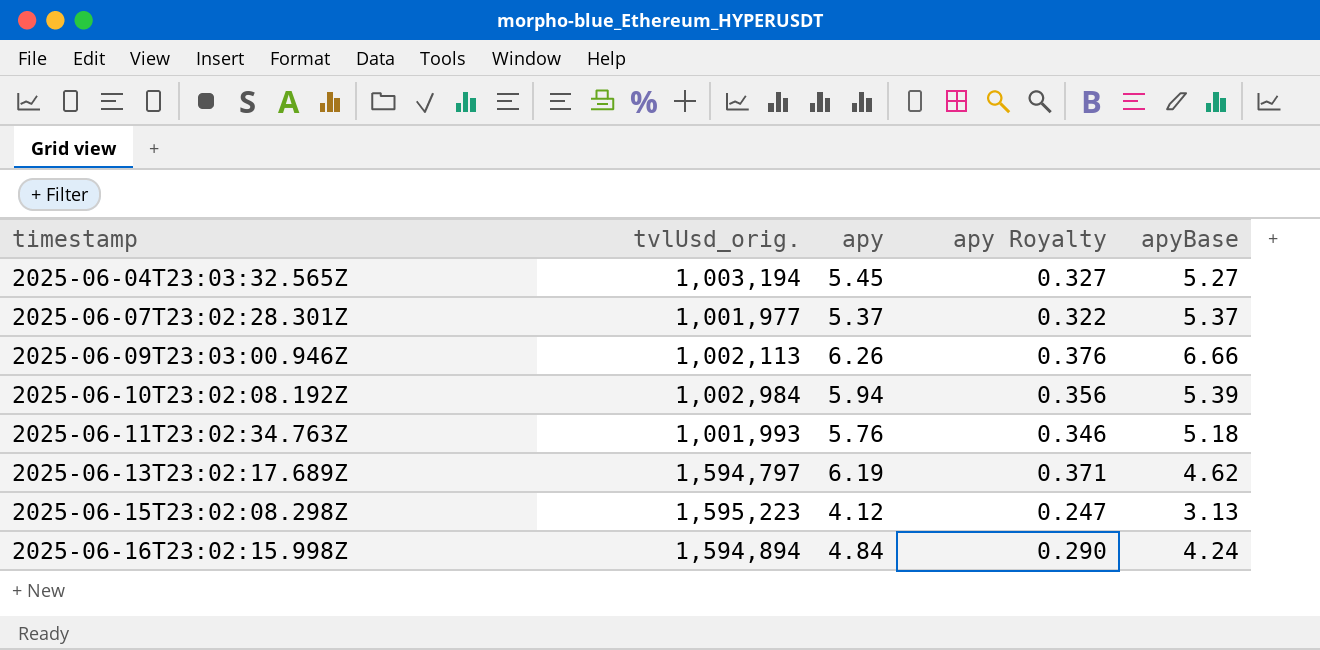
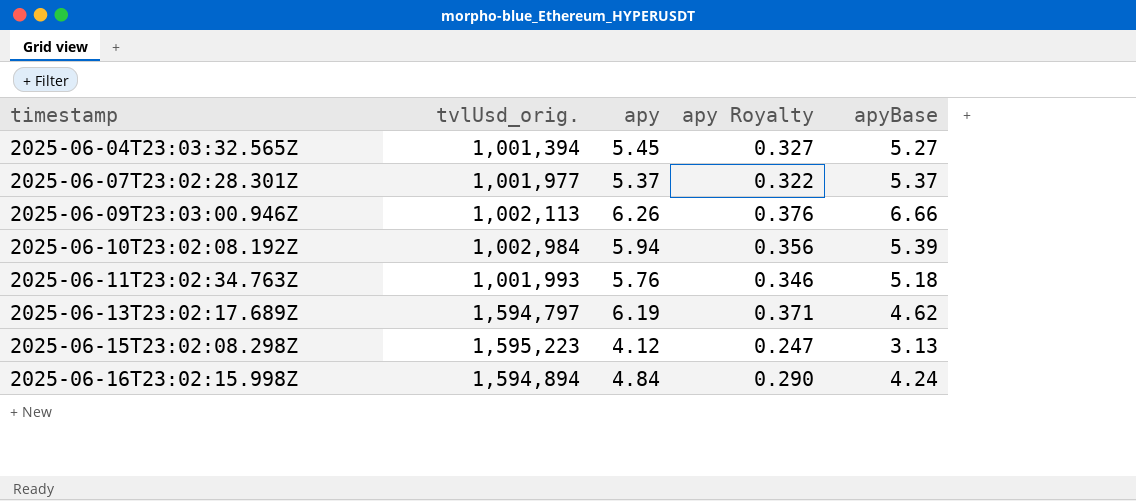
2025-06-04T23:03:32.565Z | tvlUsd_orig.: 1,003,194 -> 1,001,394

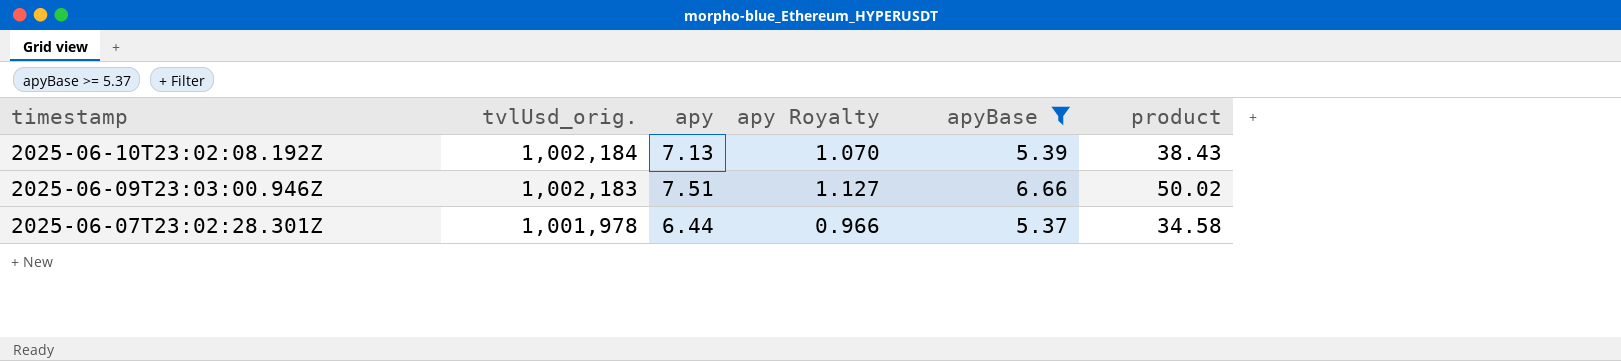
filter: none -> apyBase >= 5.37
row order: timestamp ascending -> timestamp descending
column apy Royalty | formula: [apy] * 0.06 -> [apy] * 0.15
column product | formula: none -> [apy] * [apyBase]
2025-06-10T23:02:08.192Z | tvlUsd_orig.: 1,002,984 -> 1,002,184
2025-06-10T23:02:08.192Z | apy: 5.94 -> 7.13
2025-06-09T23:03:00.946Z | tvlUsd_orig.: 1,002,113 -> 1,002,183
2025-06-09T23:03:00.946Z | apy: 6.26 -> 7.51
2025-06-07T23:02:28.301Z | tvlUsd_orig.: 1,001,977 -> 1,001,978
2025-06-07T23:02:28.301Z | apy: 5.37 -> 6.44

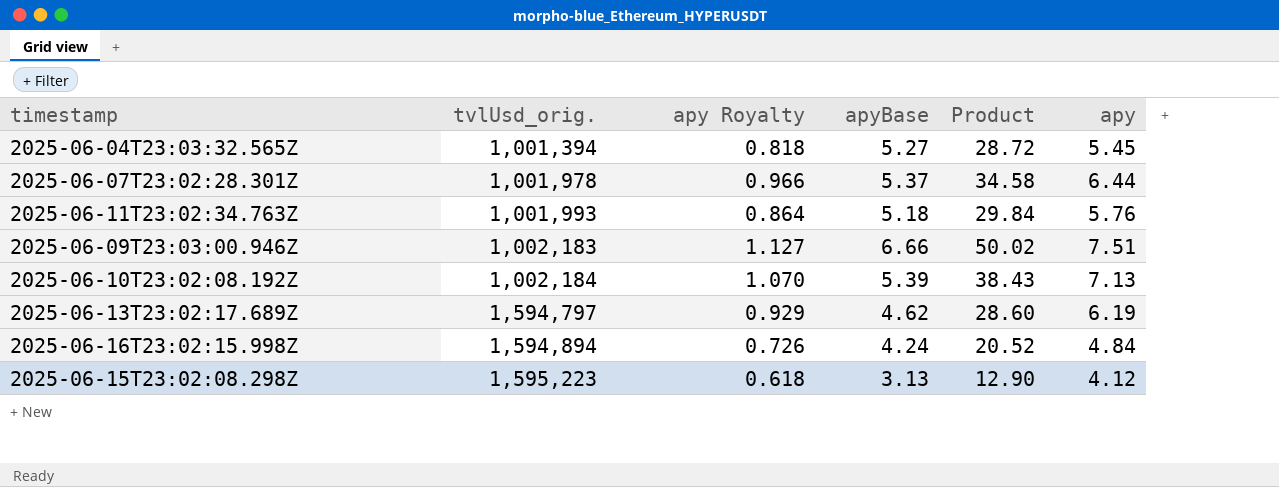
filter: apyBase >= 5.37 -> none
row order: timestamp descending -> tvlUsd_orig. ascending
column name: product -> Product
column apy | position: 3 -> 6

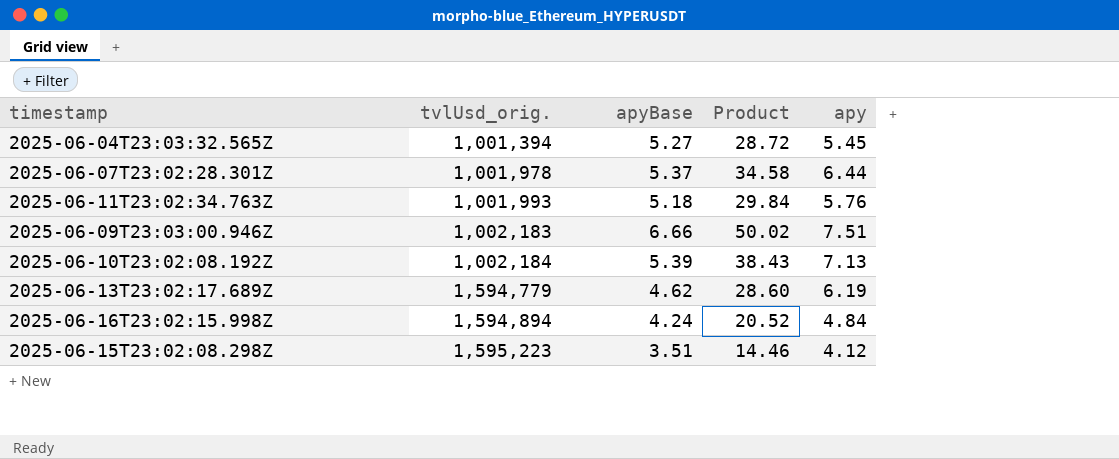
column apy Royalty | formula: [apy] * 0.15 -> none
2025-06-13T23:02:17.689Z | tvlUsd_orig.: 1,594,797 -> 1,594,779
2025-06-15T23:02:08.298Z | apyBase: 3.13 -> 3.51
2025-06-15T23:02:08.298Z | Product: 12.90 -> 14.46

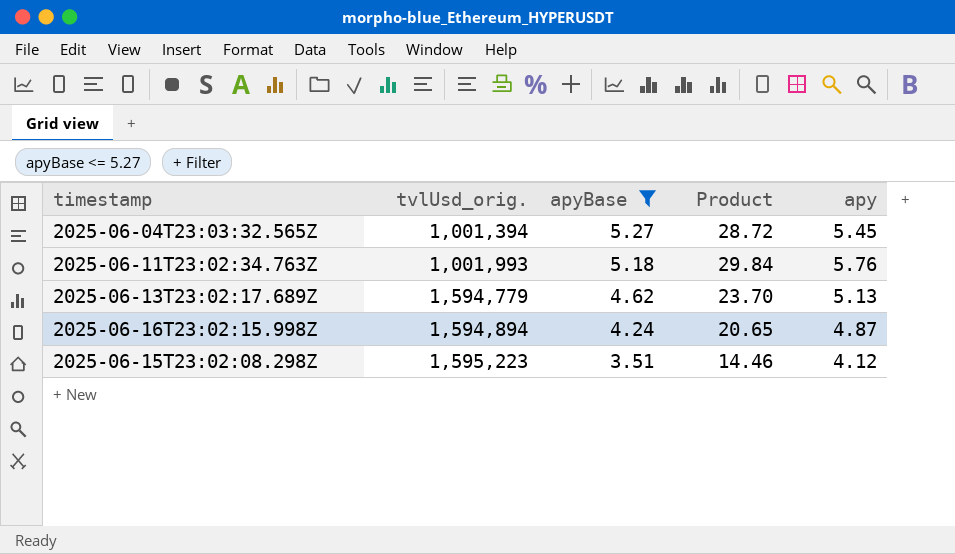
filter: none -> apyBase <= 5.27
2025-06-13T23:02:17.689Z | Product: 28.60 -> 23.70
2025-06-13T23:02:17.689Z | apy: 6.19 -> 5.13
2025-06-16T23:02:15.998Z | Product: 20.52 -> 20.65
2025-06-16T23:02:15.998Z | apy: 4.84 -> 4.87

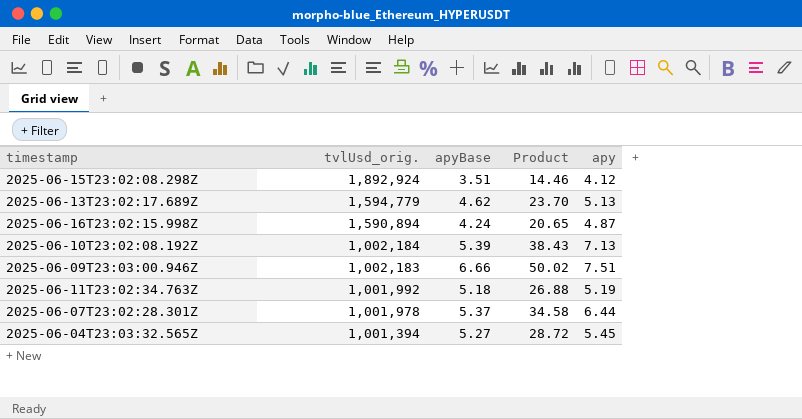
filter: apyBase <= 5.27 -> none
row order: tvlUsd_orig. ascending -> tvlUsd_orig. descending
2025-06-15T23:02:08.298Z | tvlUsd_orig.: 1,595,223 -> 1,892,924
2025-06-16T23:02:15.998Z | tvlUsd_orig.: 1,594,894 -> 1,590,894
2025-06-11T23:02:34.763Z | tvlUsd_orig.: 1,001,993 -> 1,001,992
2025-06-11T23:02:34.763Z | Product: 29.84 -> 26.88
2025-06-11T23:02:34.763Z | apy: 5.76 -> 5.19

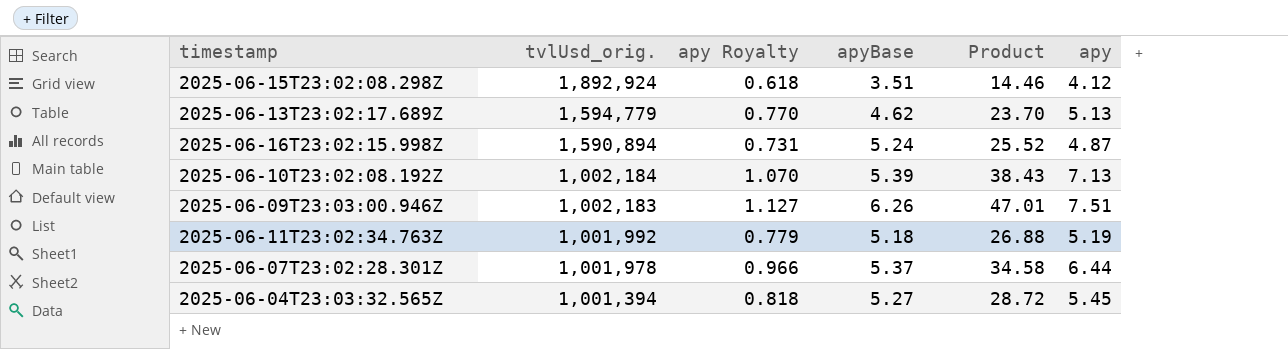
column apy Royalty | formula: none -> [apy] * 0.15
2025-06-16T23:02:15.998Z | apyBase: 4.24 -> 5.24
2025-06-16T23:02:15.998Z | Product: 20.65 -> 25.52
2025-06-09T23:03:00.946Z | apyBase: 6.66 -> 6.26
2025-06-09T23:03:00.946Z | Product: 50.02 -> 47.01

